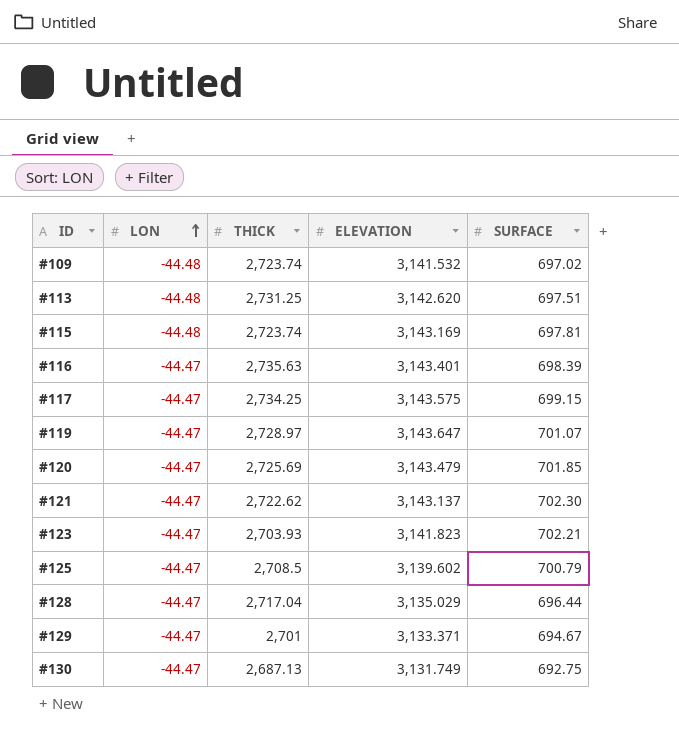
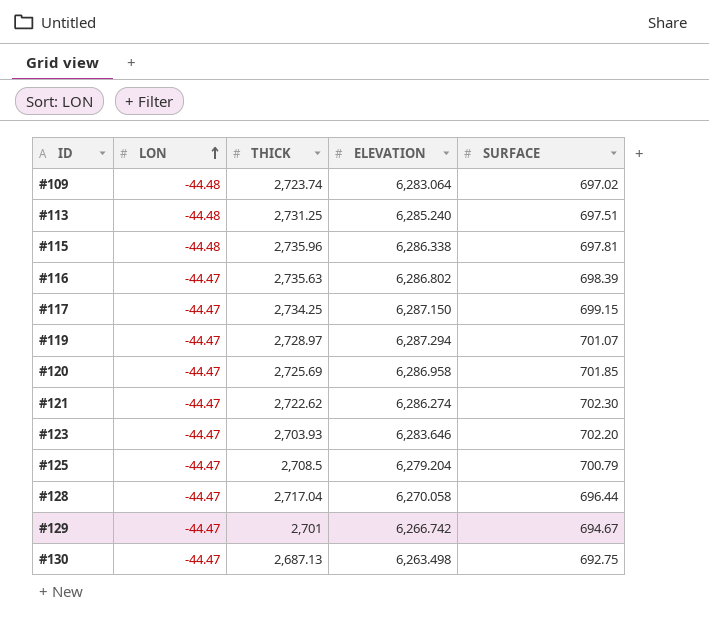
#109 | ELEVATION: 3,141.532 -> 6,283.064
#113 | ELEVATION: 3,142.620 -> 6,285.240
#115 | THICK: 2,723.74 -> 2,735.96
#115 | ELEVATION: 3,143.169 -> 6,286.338
#116 | ELEVATION: 3,143.401 -> 6,286.802
#117 | ELEVATION: 3,143.575 -> 6,287.150
#119 | ELEVATION: 3,143.647 -> 6,287.294
#120 | ELEVATION: 3,143.479 -> 6,286.958
#121 | ELEVATION: 3,143.137 -> 6,286.274
#123 | ELEVATION: 3,141.823 -> 6,283.646
#123 | SURFACE: 702.21 -> 702.20
#125 | ELEVATION: 3,139.602 -> 6,279.204
#128 | ELEVATION: 3,135.029 -> 6,270.058
#129 | ELEVATION: 3,133.371 -> 6,266.742
#130 | ELEVATION: 3,131.749 -> 6,263.498

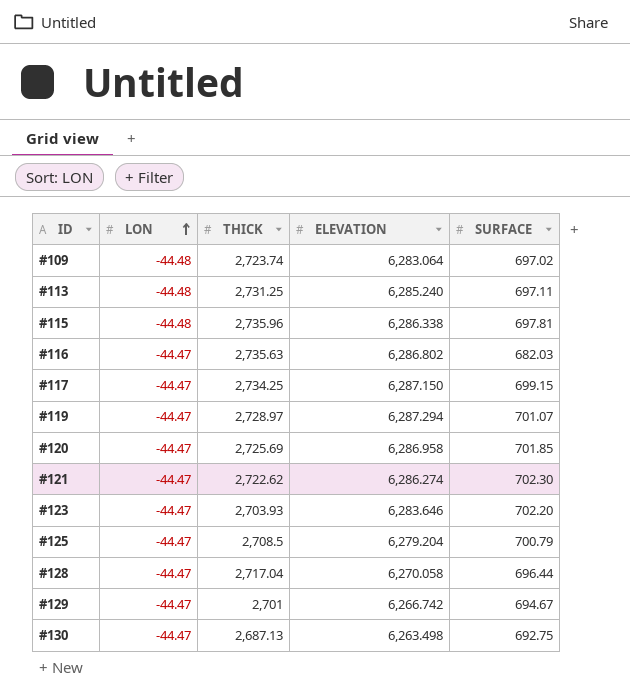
#113 | SURFACE: 697.51 -> 697.11
#116 | SURFACE: 698.39 -> 682.03

